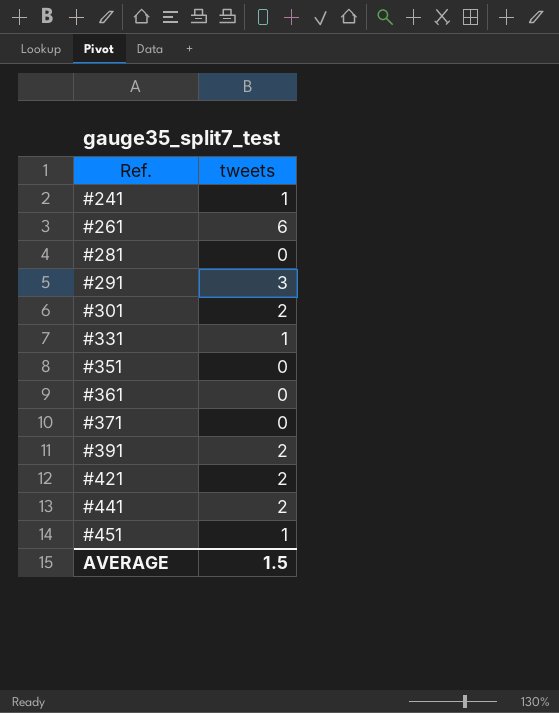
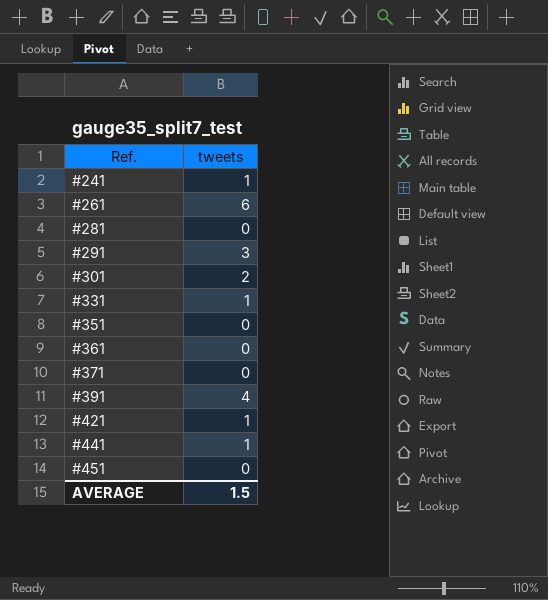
#391 | tweets: 2 -> 4
#421 | tweets: 2 -> 1
#441 | tweets: 2 -> 1
#451 | tweets: 1 -> 0

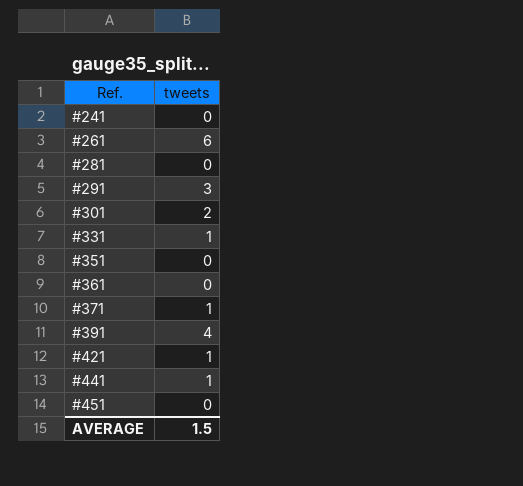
#241 | tweets: 1 -> 0
#371 | tweets: 0 -> 1

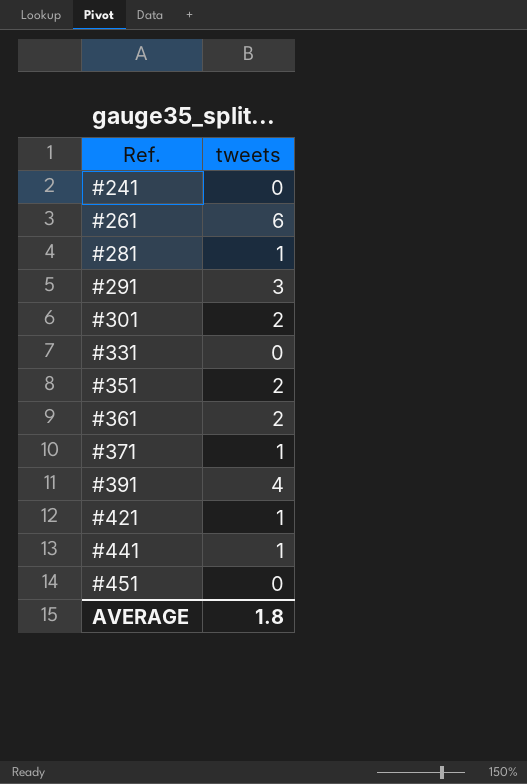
#281 | tweets: 0 -> 1
#331 | tweets: 1 -> 0
#351 | tweets: 0 -> 2
#361 | tweets: 0 -> 2
AVERAGE | tweets: 1.5 -> 1.8

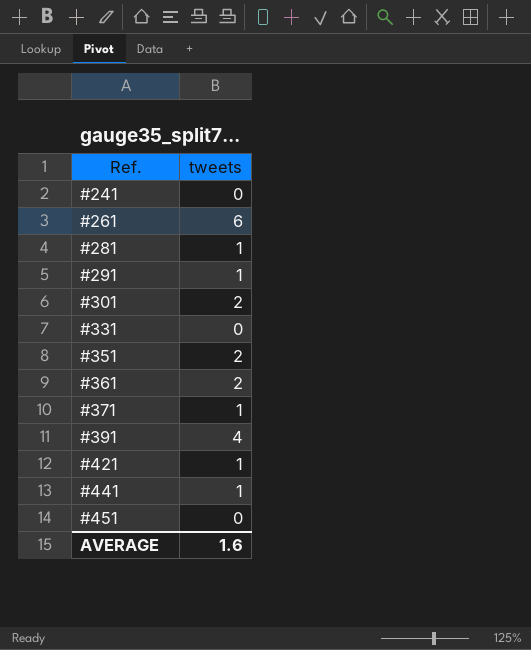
#291 | tweets: 3 -> 1
AVERAGE | tweets: 1.8 -> 1.6

